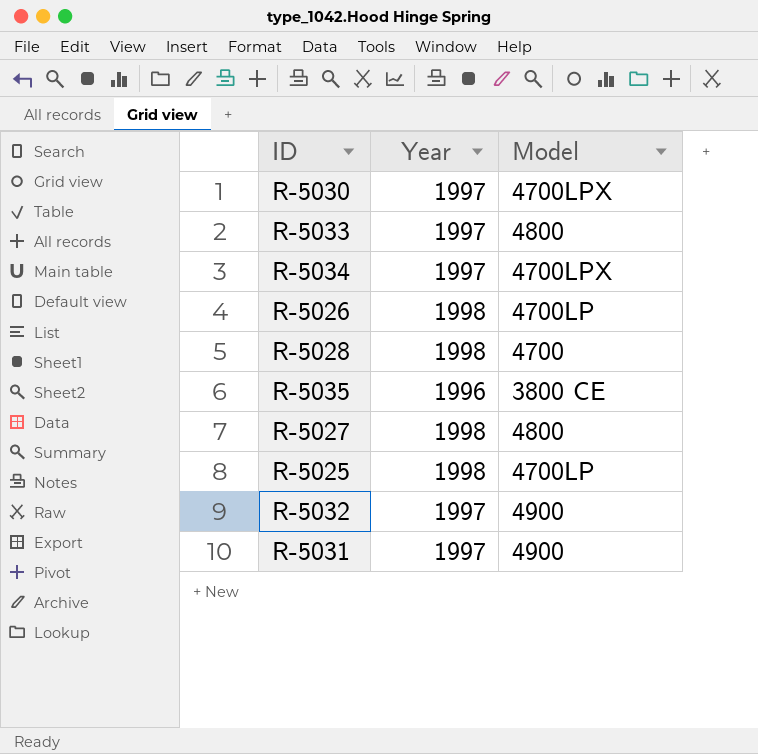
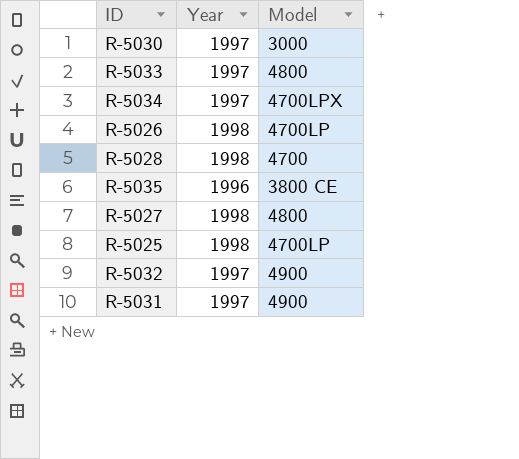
R-5030 | Model: 4700LPX -> 3000

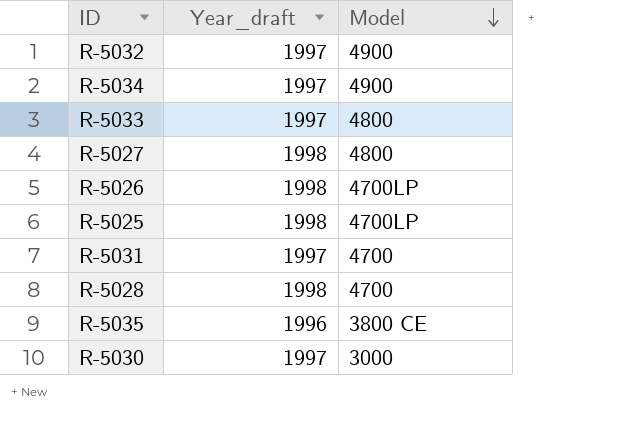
row order: none -> Model descending
column name: Year -> Year_draft
R-5034 | Model: 4700LPX -> 4900
R-5031 | Model: 4900 -> 4700

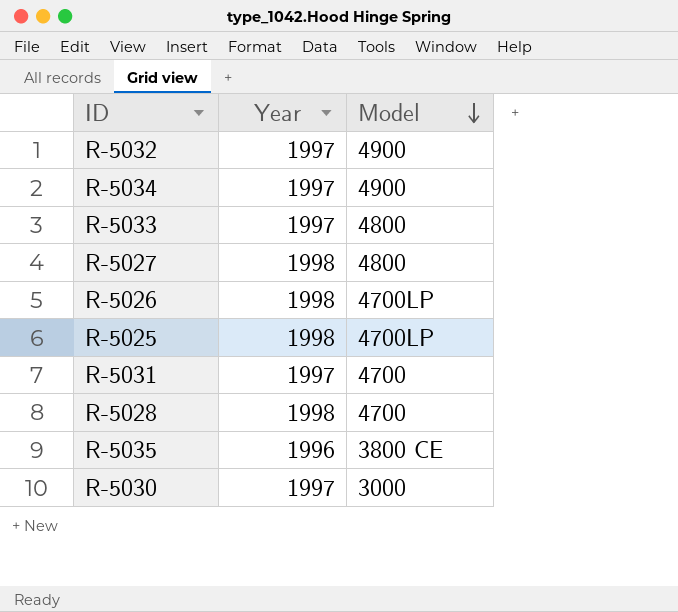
column name: Year_draft -> Year

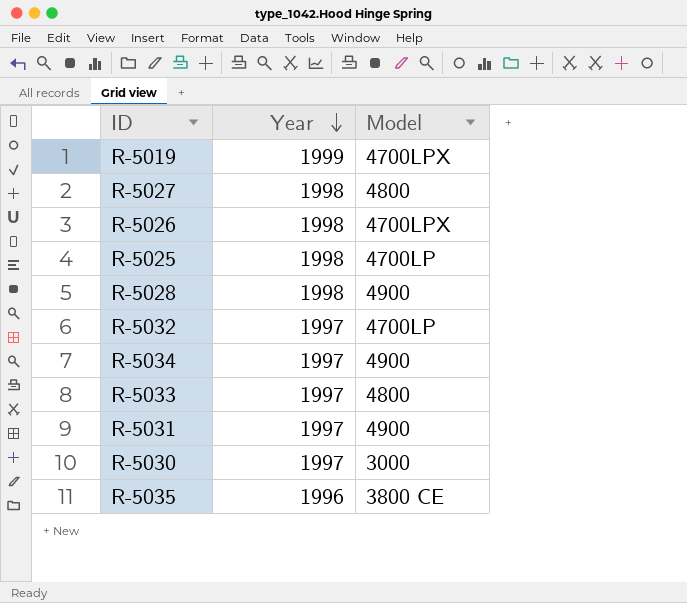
row order: Model descending -> Year descending
row R-5019: none -> 1999 | 4700LPX
R-5026 | Model: 4700LP -> 4700LPX
R-5028 | Model: 4700 -> 4900
R-5032 | Model: 4900 -> 4700LP
R-5031 | Model: 4700 -> 4900

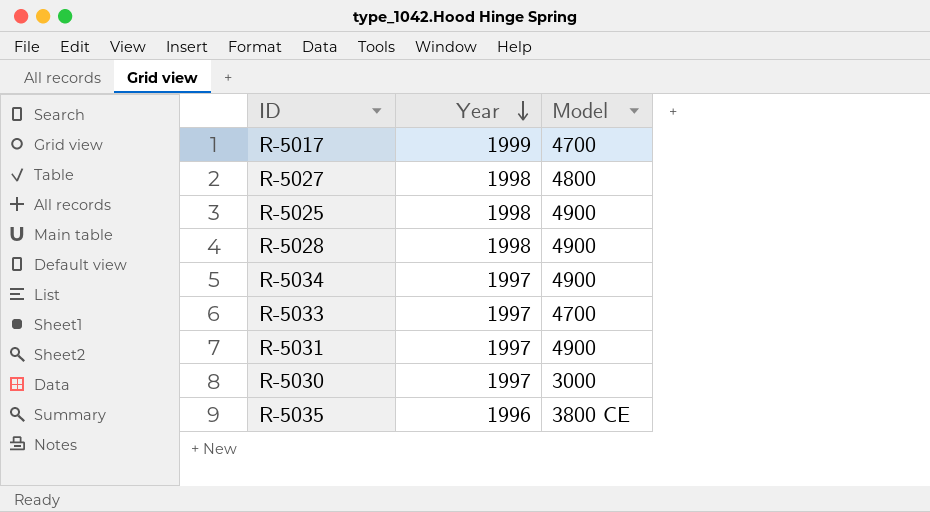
row R-5019: 1999 | 4700LPX -> none
row R-5026: 1998 | 4700LPX -> none
row R-5032: 1997 | 4700LP -> none
row R-5017: none -> 1999 | 4700
R-5025 | Model: 4700LP -> 4900
R-5033 | Model: 4800 -> 4700

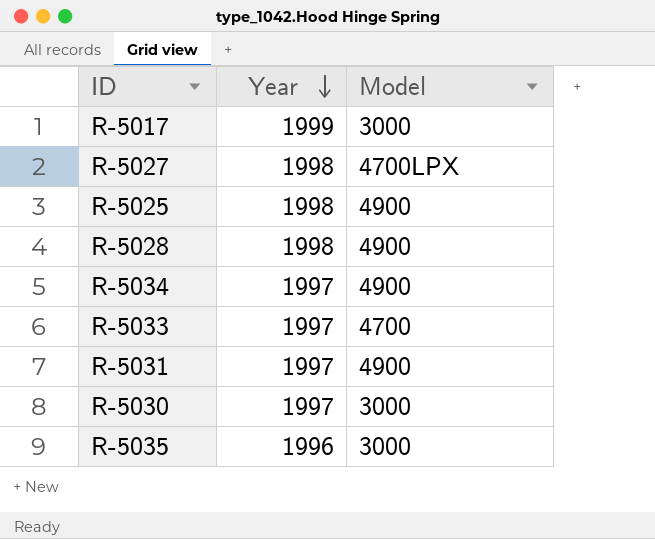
R-5017 | Model: 4700 -> 3000
R-5027 | Model: 4800 -> 4700LPX
R-5035 | Model: 3800 CE -> 3000

